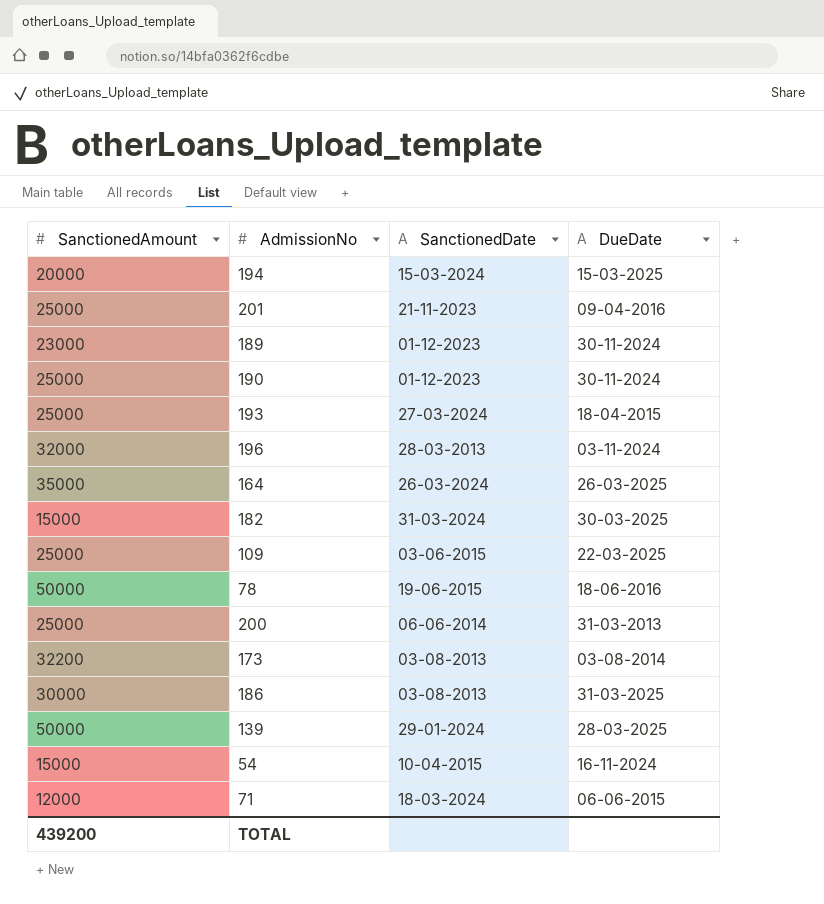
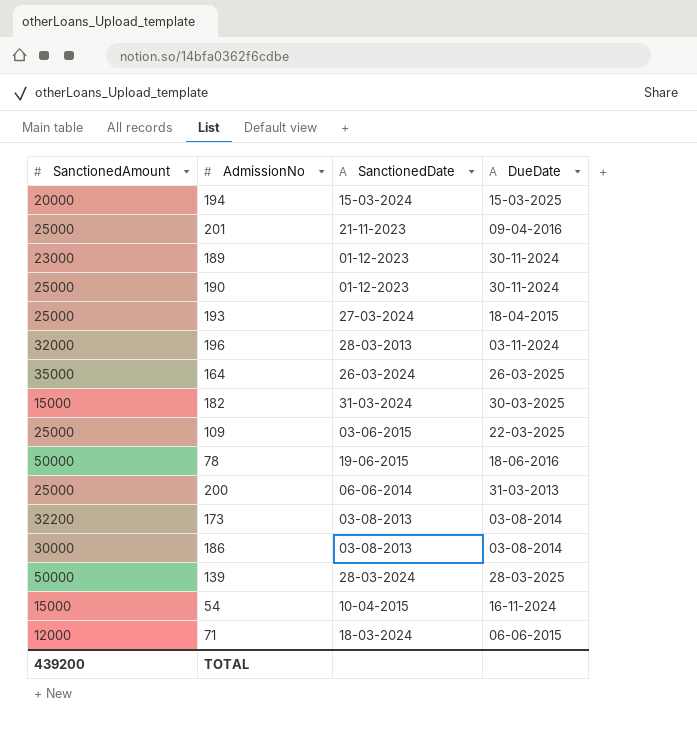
186 | DueDate: 31-03-2025 -> 03-08-2014
139 | SanctionedDate: 29-01-2024 -> 28-03-2024

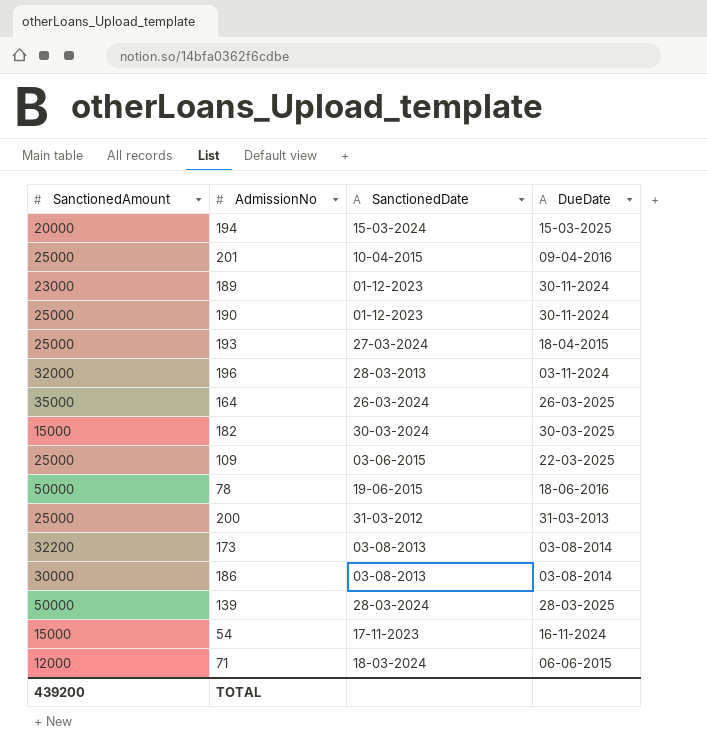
201 | SanctionedDate: 21-11-2023 -> 10-04-2015
182 | SanctionedDate: 31-03-2024 -> 30-03-2024
200 | SanctionedDate: 06-06-2014 -> 31-03-2012
54 | SanctionedDate: 10-04-2015 -> 17-11-2023

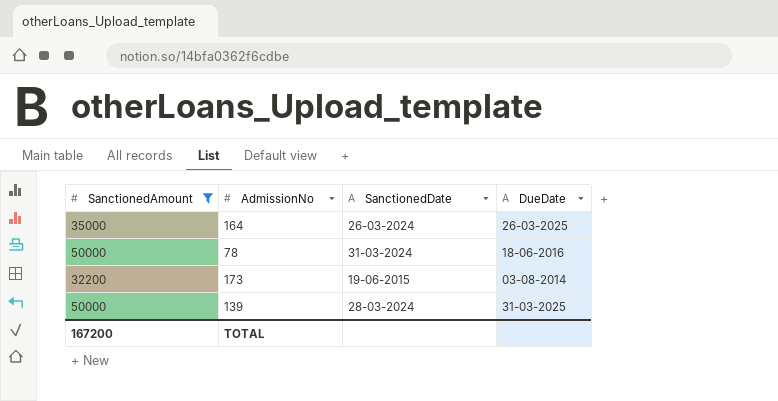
filter: none -> SanctionedAmount >= 32200
78 | SanctionedDate: 19-06-2015 -> 31-03-2024
173 | SanctionedDate: 03-08-2013 -> 19-06-2015
139 | DueDate: 28-03-2025 -> 31-03-2025
TOTAL | SanctionedAmount: 439200 -> 167200

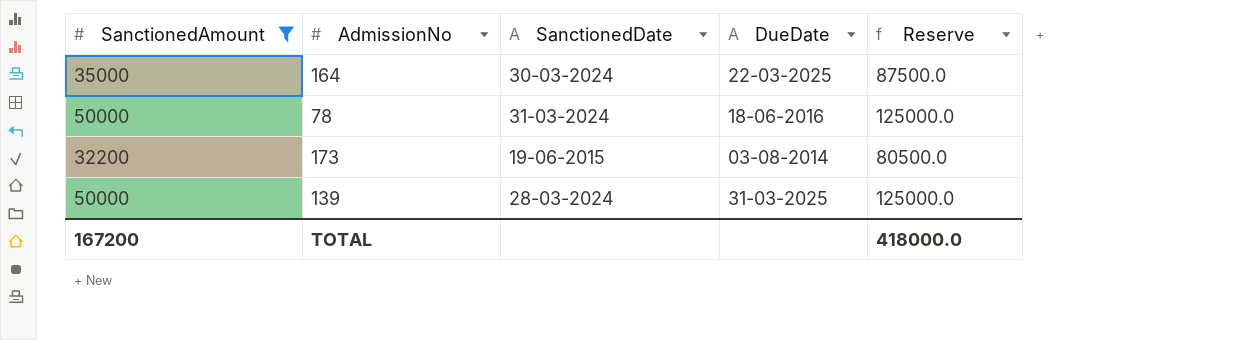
column Reserve | formula: none -> [SanctionedAmount] * 2.5
164 | SanctionedDate: 26-03-2024 -> 30-03-2024
164 | DueDate: 26-03-2025 -> 22-03-2025

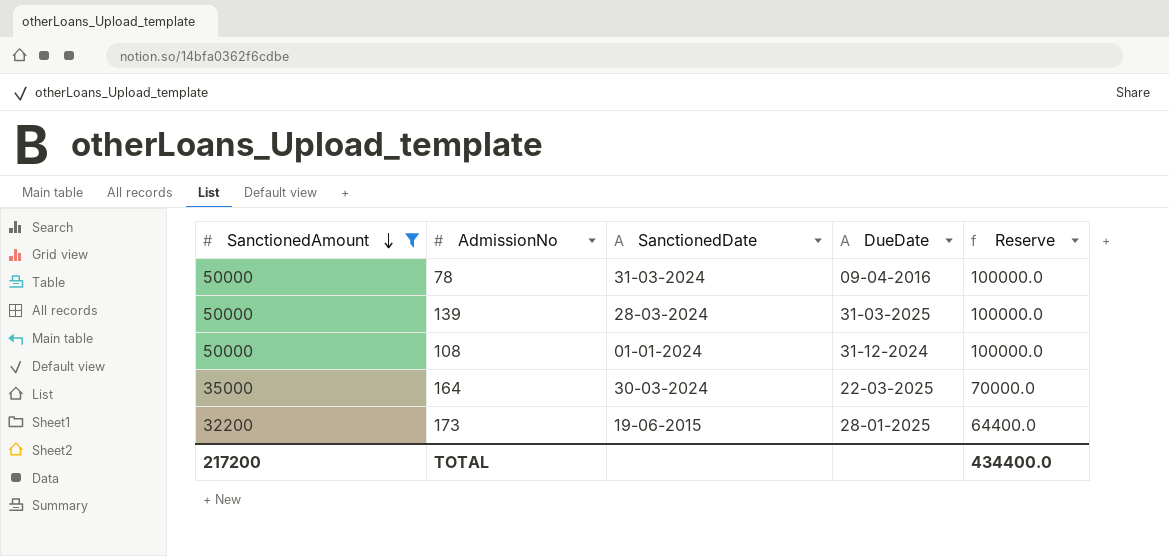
row order: none -> SanctionedAmount descending
column Reserve | formula: [SanctionedAmount] * 2.5 -> [SanctionedAmount] * 2
78 | DueDate: 18-06-2016 -> 09-04-2016
row 108: none -> 50000 | 01-01-2024 | 31-12-2024 | 100000.0
173 | DueDate: 03-08-2014 -> 28-01-2025
TOTAL | SanctionedAmount: 167200 -> 217200
TOTAL | Reserve: 418000.0 -> 434400.0

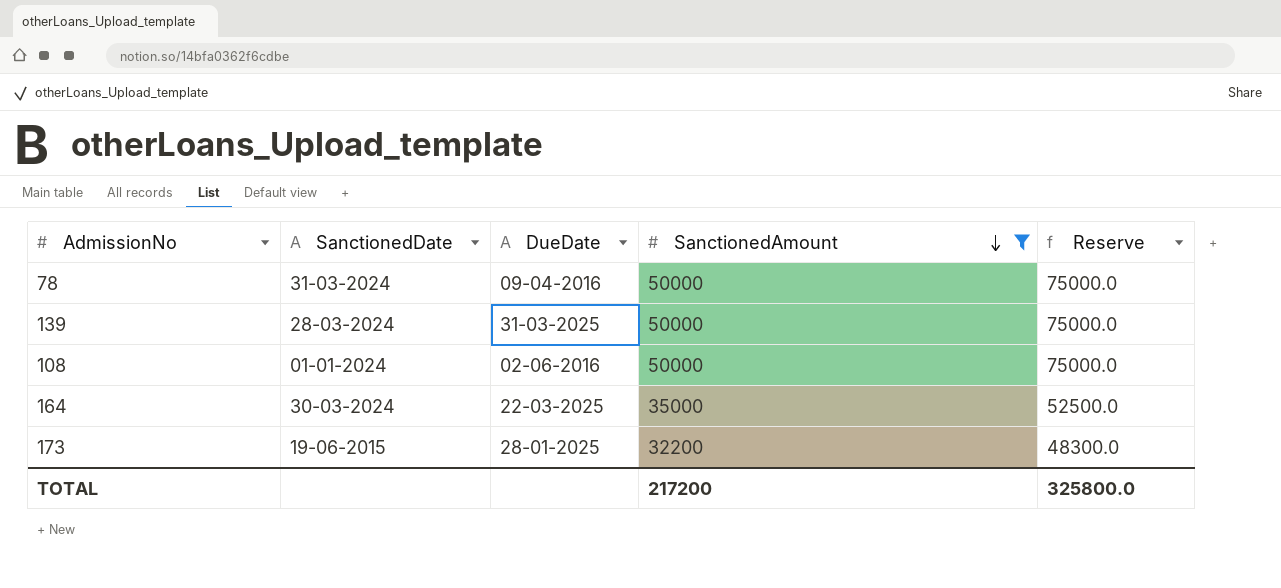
column SanctionedAmount | position: 1 -> 4
column Reserve | formula: [SanctionedAmount] * 2 -> [SanctionedAmount] * 1.5
108 | DueDate: 31-12-2024 -> 02-06-2016
TOTAL | Reserve: 434400.0 -> 325800.0

